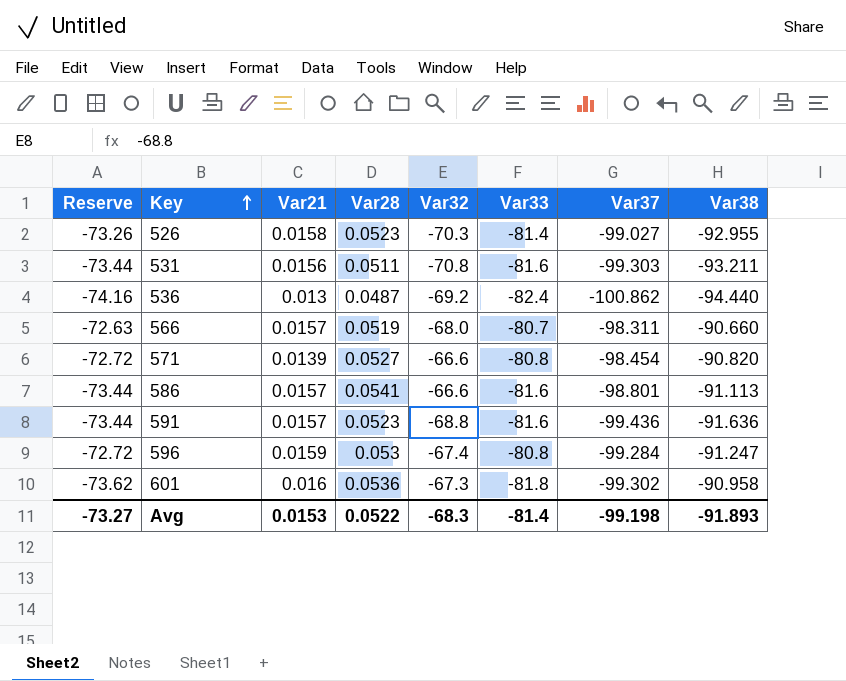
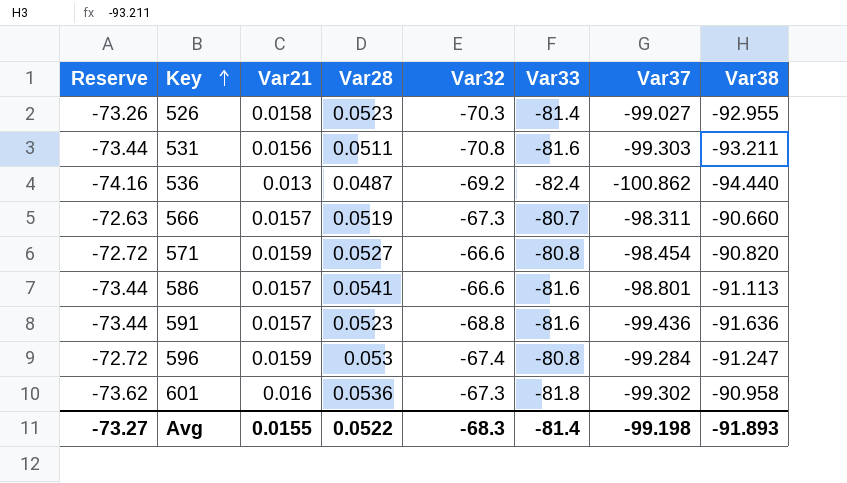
566 | Var32: -68.0 -> -67.3
571 | Var21: 0.0139 -> 0.0159
Avg | Var21: 0.0153 -> 0.0155

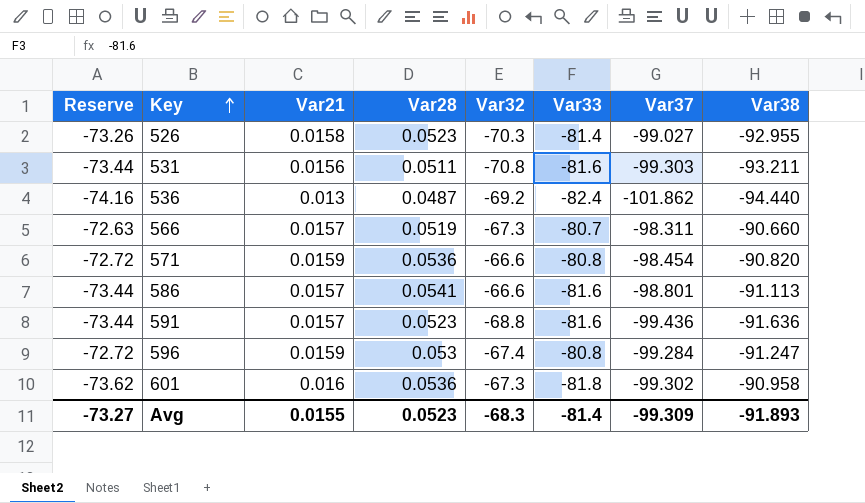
536 | Var37: -100.862 -> -101.862
571 | Var28: 0.0527 -> 0.0536
Avg | Var28: 0.0522 -> 0.0523
Avg | Var37: -99.198 -> -99.309

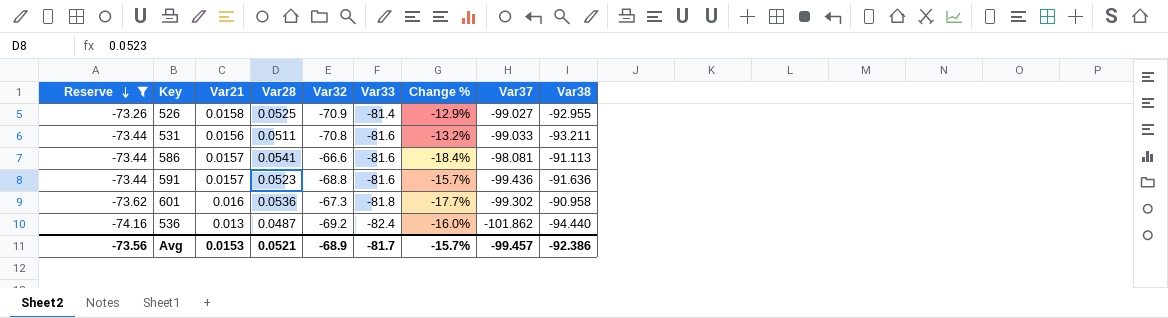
filter: none -> Reserve <= -73.26
row order: Key ascending -> Reserve descending
column Change % | formula: none -> ([Var32] - [Var33]) / [Var33]
526 | Var28: 0.0523 -> 0.0525
526 | Var32: -70.3 -> -70.9
531 | Var37: -99.303 -> -99.033
586 | Var37: -98.801 -> -98.081
Avg | Reserve: -73.27 -> -73.56
Avg | Var21: 0.0155 -> 0.0153
Avg | Var28: 0.0523 -> 0.0521
Avg | Var32: -68.3 -> -68.9
Avg | Var33: -81.4 -> -81.7
Avg | Var37: -99.309 -> -99.457
Avg | Var38: -91.893 -> -92.386

